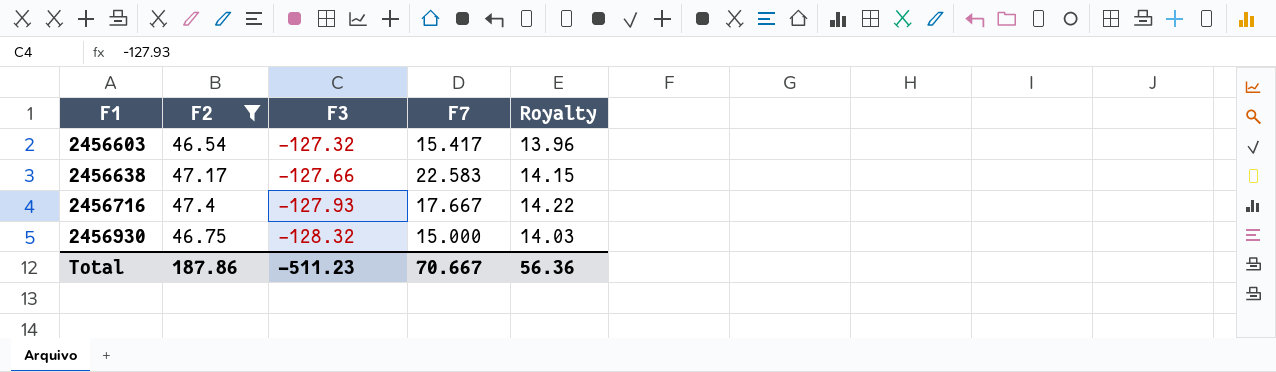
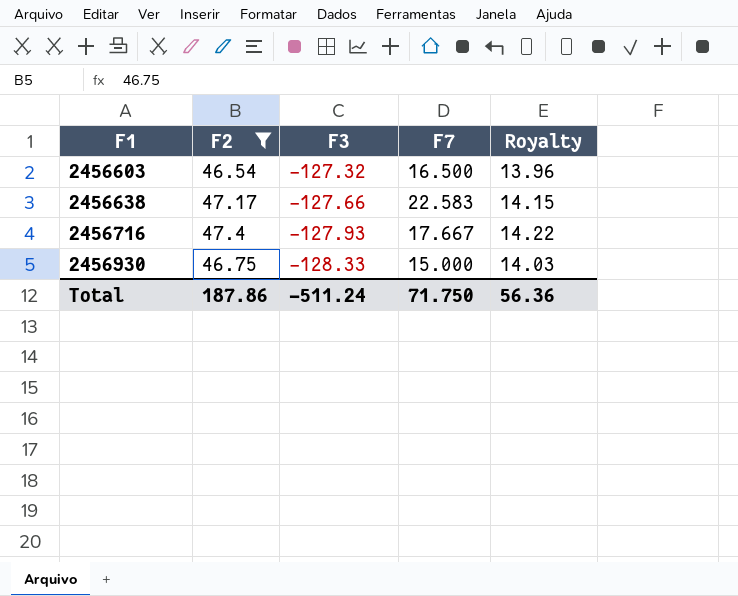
2456603 | F7: 15.417 -> 16.500
2456930 | F3: -128.32 -> -128.33
Total | F3: -511.23 -> -511.24
Total | F7: 70.667 -> 71.750

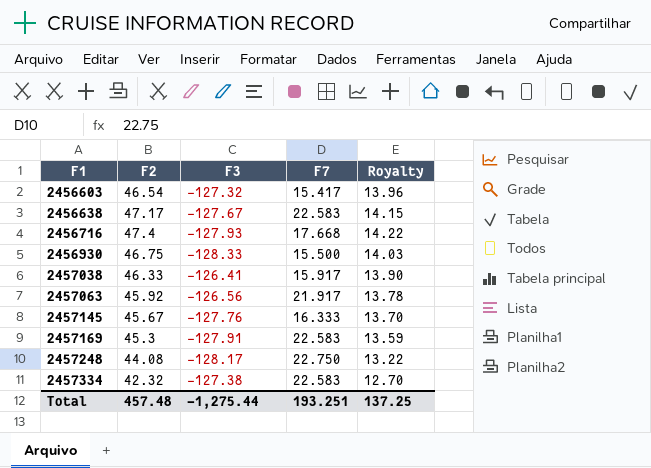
filter: F2 >= 46.54 -> none
2456603 | F7: 16.500 -> 15.417
2456638 | F3: -127.66 -> -127.67
2456716 | F7: 17.667 -> 17.668
2456930 | F7: 15.000 -> 15.500
Total | F2: 187.86 -> 457.48
Total | F3: -511.24 -> -1,275.44
Total | F7: 71.750 -> 193.251
Total | Royalty: 56.36 -> 137.25

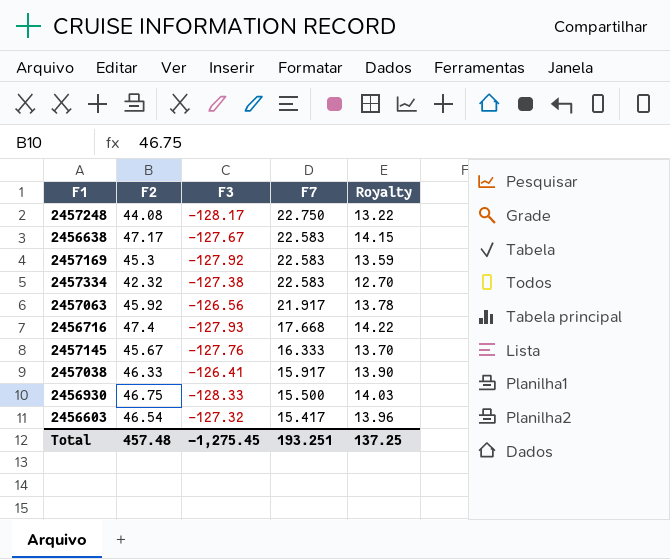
row order: F1 ascending -> F7 descending
2457169 | F3: -127.91 -> -127.92
Total | F3: -1,275.44 -> -1,275.45

